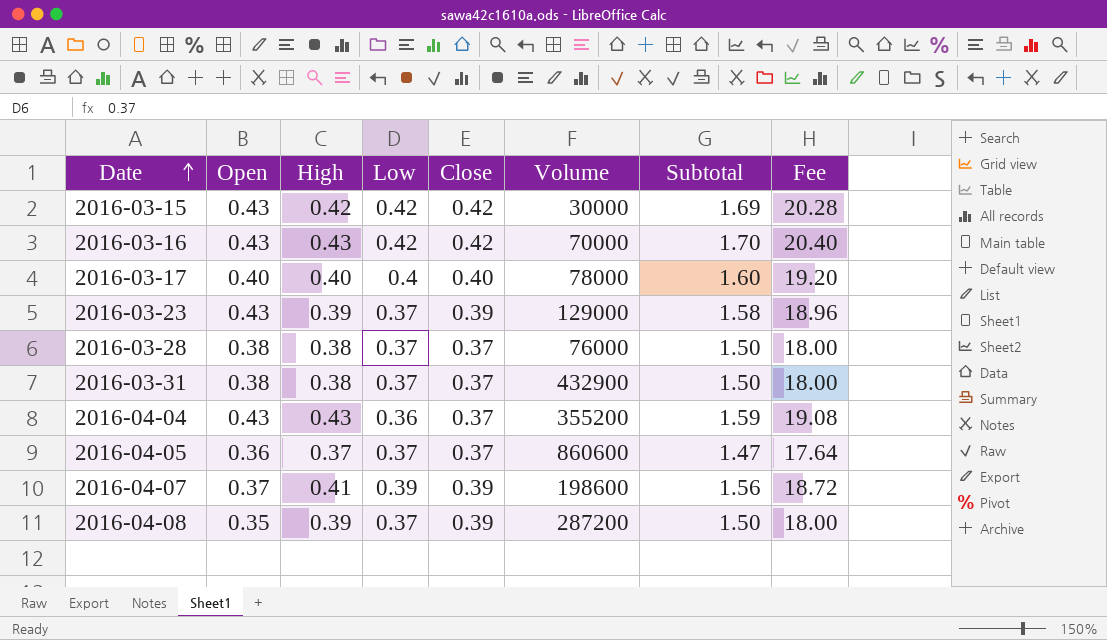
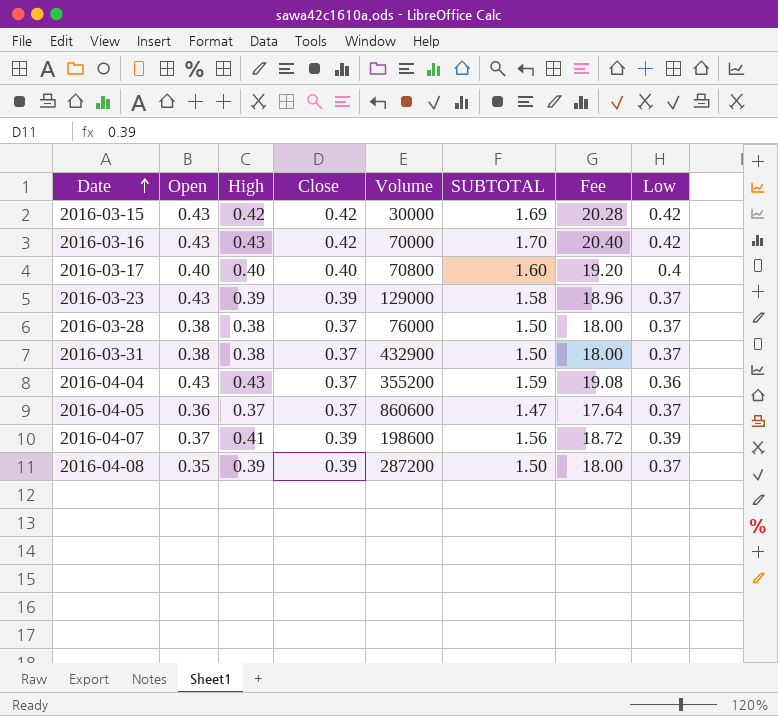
column name: Subtotal -> SUBTOTAL
column Low | position: 4 -> 8
2016-03-17 | Volume: 78000 -> 70800

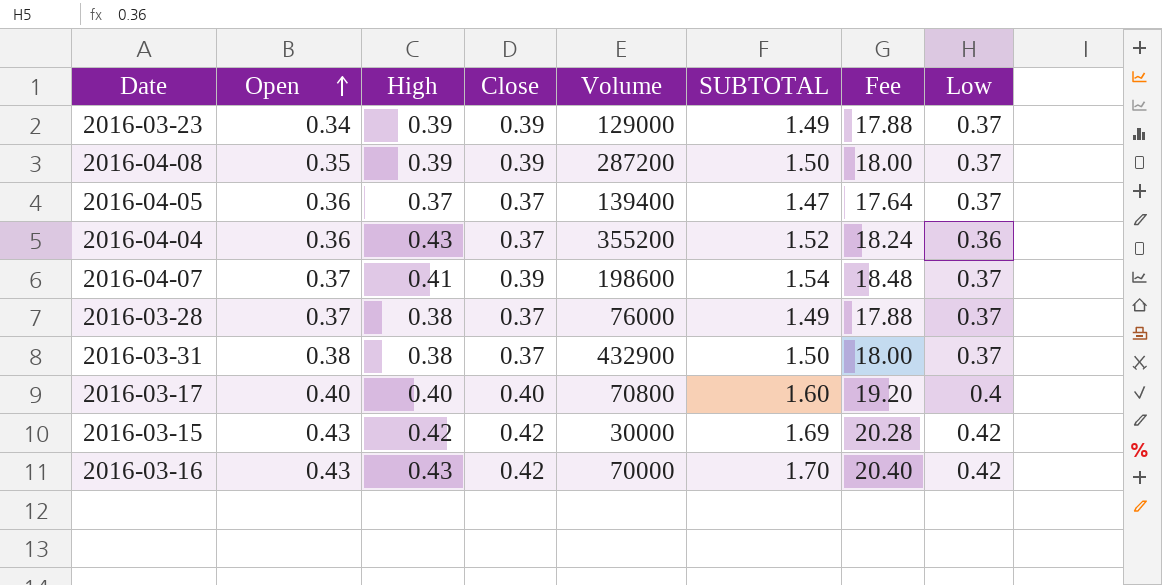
row order: Date ascending -> Open ascending
2016-03-23 | Open: 0.43 -> 0.34
2016-03-23 | SUBTOTAL: 1.58 -> 1.49
2016-03-23 | Fee: 18.96 -> 17.88
2016-04-05 | Volume: 860600 -> 139400
2016-04-04 | Open: 0.43 -> 0.36
2016-04-04 | SUBTOTAL: 1.59 -> 1.52
2016-04-04 | Fee: 19.08 -> 18.24
2016-04-07 | SUBTOTAL: 1.56 -> 1.54
2016-04-07 | Fee: 18.72 -> 18.48
2016-04-07 | Low: 0.39 -> 0.37
2016-03-28 | Open: 0.38 -> 0.37
2016-03-28 | SUBTOTAL: 1.50 -> 1.49
2016-03-28 | Fee: 18.00 -> 17.88

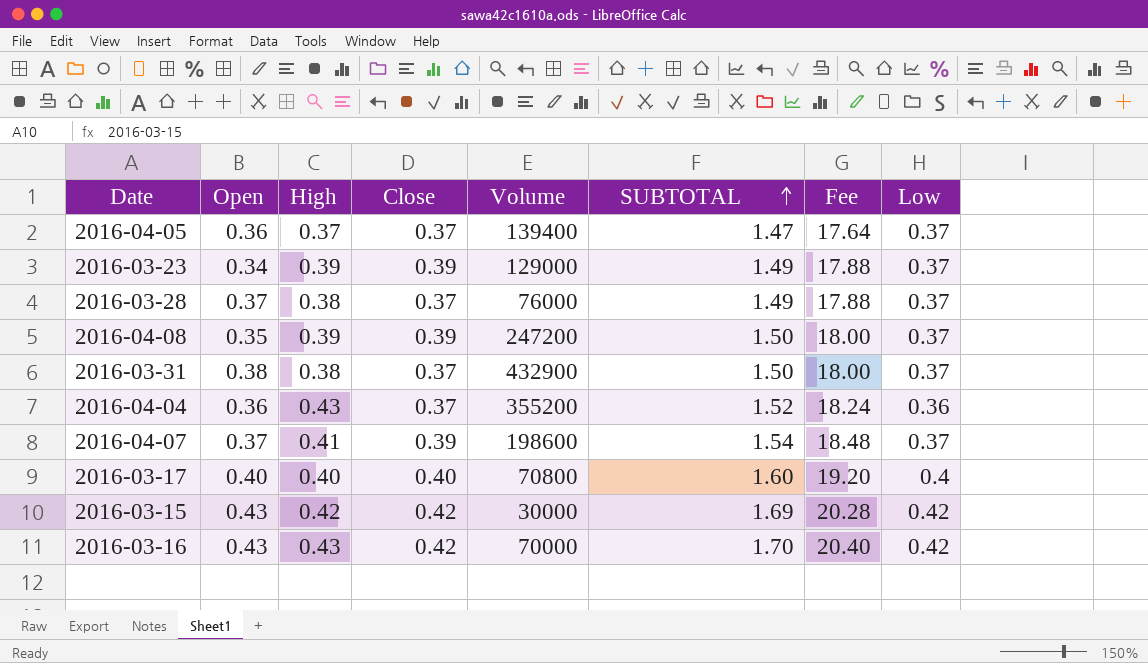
row order: Open ascending -> SUBTOTAL ascending
2016-04-08 | Volume: 287200 -> 247200

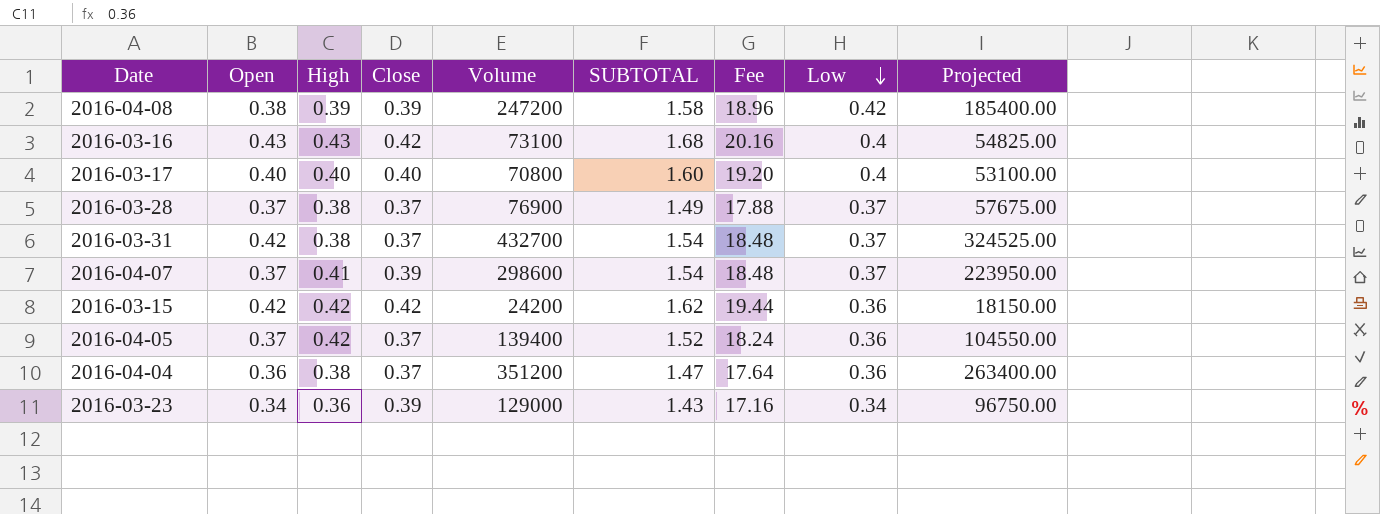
row order: SUBTOTAL ascending -> Low descending
column Projected | formula: none -> [Volume] * 0.75
2016-04-08 | Open: 0.35 -> 0.38
2016-04-08 | SUBTOTAL: 1.50 -> 1.58
2016-04-08 | Fee: 18.00 -> 18.96
2016-04-08 | Low: 0.37 -> 0.42
2016-03-16 | Volume: 70000 -> 73100
2016-03-16 | SUBTOTAL: 1.70 -> 1.68
2016-03-16 | Fee: 20.40 -> 20.16
2016-03-16 | Low: 0.42 -> 0.4
2016-03-28 | Volume: 76000 -> 76900
2016-03-31 | Open: 0.38 -> 0.42
2016-03-31 | Volume: 432900 -> 432700
2016-03-31 | SUBTOTAL: 1.50 -> 1.54
2016-03-31 | Fee: 18.00 -> 18.48
2016-04-07 | Volume: 198600 -> 298600
2016-03-15 | Open: 0.43 -> 0.42
2016-03-15 | Volume: 30000 -> 24200
2016-03-15 | SUBTOTAL: 1.69 -> 1.62
2016-03-15 | Fee: 20.28 -> 19.44
2016-03-15 | Low: 0.42 -> 0.36
2016-04-05 | Open: 0.36 -> 0.37
2016-04-05 | High: 0.37 -> 0.42
2016-04-05 | SUBTOTAL: 1.47 -> 1.52
2016-04-05 | Fee: 17.64 -> 18.24
2016-04-05 | Low: 0.37 -> 0.36
2016-04-04 | High: 0.43 -> 0.38
2016-04-04 | Volume: 355200 -> 351200
2016-04-04 | SUBTOTAL: 1.52 -> 1.47
2016-04-04 | Fee: 18.24 -> 17.64
2016-03-23 | High: 0.39 -> 0.36
2016-03-23 | SUBTOTAL: 1.49 -> 1.43
2016-03-23 | Fee: 17.88 -> 17.16
2016-03-23 | Low: 0.37 -> 0.34

